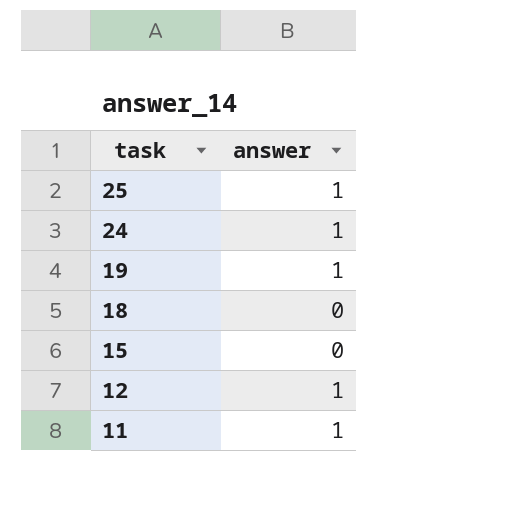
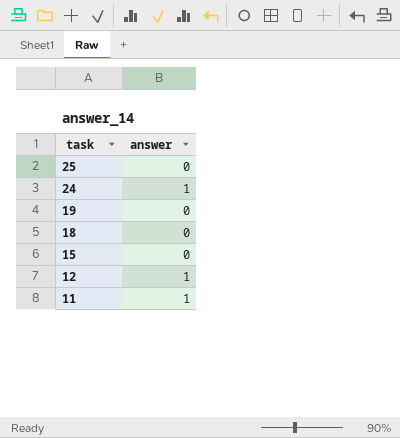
25 | answer: 1 -> 0
19 | answer: 1 -> 0

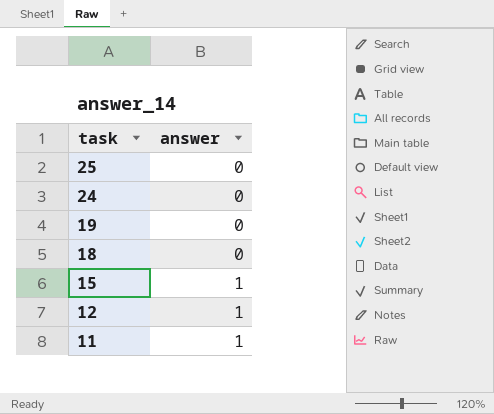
24 | answer: 1 -> 0
15 | answer: 0 -> 1

